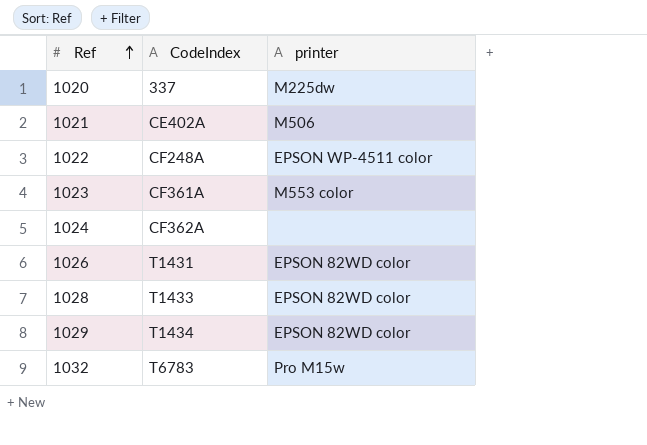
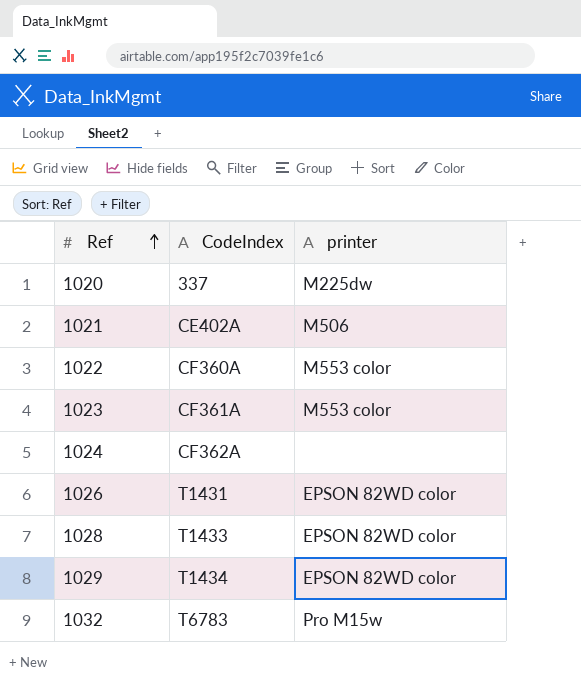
1022 | CodeIndex: CF248A -> CF360A
1022 | printer: EPSON WP-4511 color -> M553 color

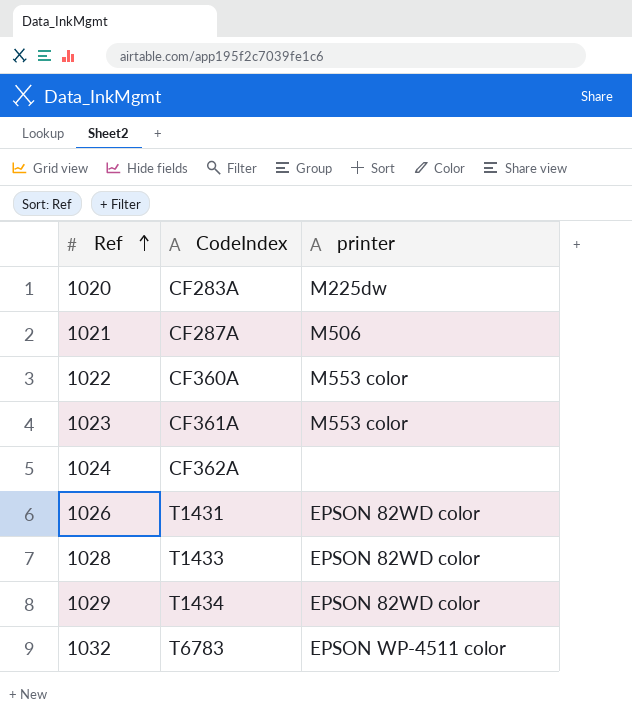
1020 | CodeIndex: 337 -> CF283A
1021 | CodeIndex: CE402A -> CF287A
1032 | printer: Pro M15w -> EPSON WP-4511 color

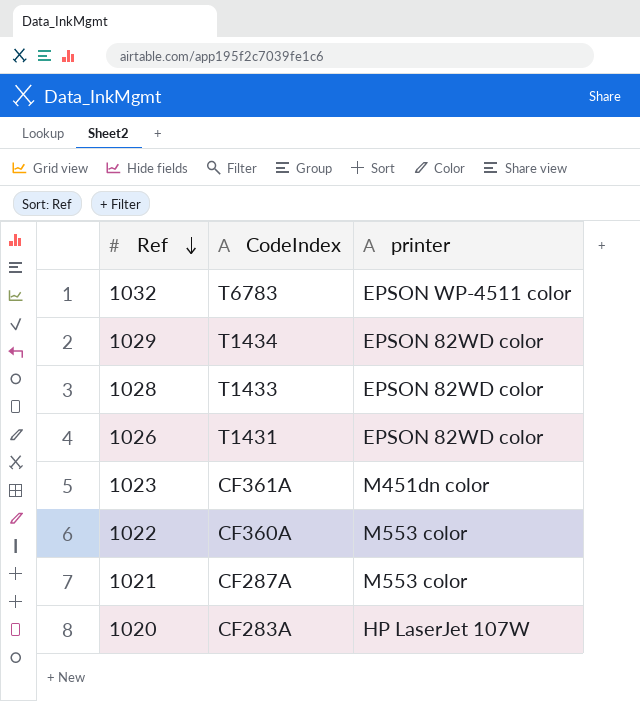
row order: Ref ascending -> Ref descending
row 1024: CF362A | none -> none
1023 | printer: M553 color -> M451dn color
1021 | printer: M506 -> M553 color
1020 | printer: M225dw -> HP LaserJet 107W

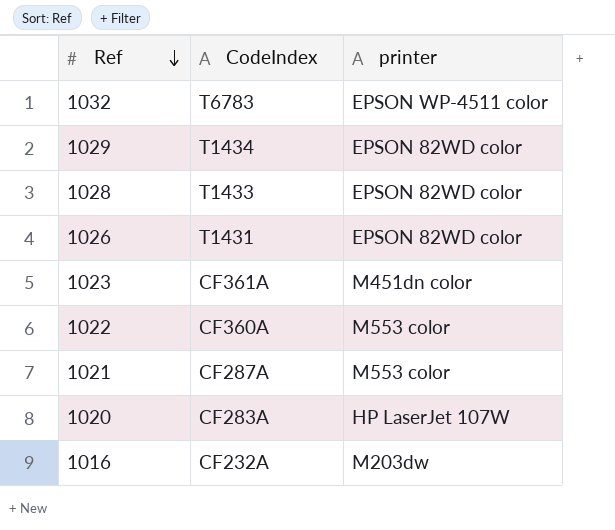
row 1016: none -> CF232A | M203dw

